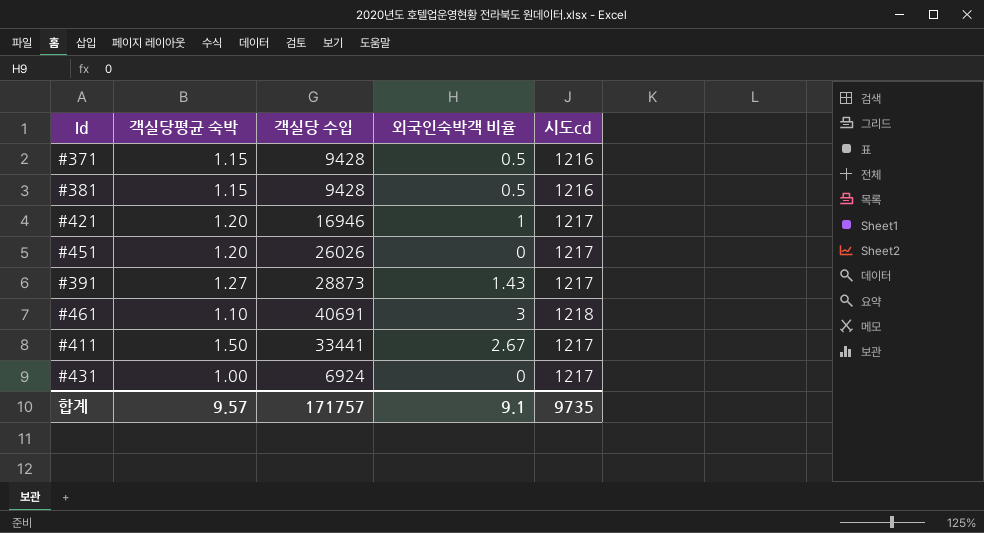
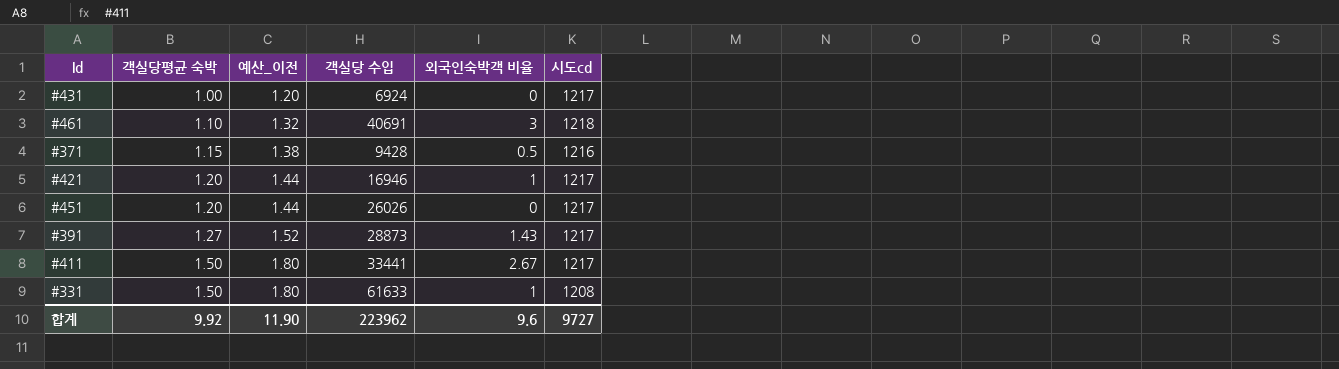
row order: none -> 객실당평균 숙박 ascending
column 예산_이전 | formula: none -> [객실당평균 숙박] * 1.2
row #381: 1.15 | 9428 | 0.5 | 1216 -> none
row #331: none -> 1.50 | 1.80 | 61633 | 1 | 1208
합계 | 객실당평균 숙박: 9.57 -> 9.92
합계 | 객실당 수입: 171757 -> 223962
합계 | 외국인숙박객 비율: 9.1 -> 9.6
합계 | 시도cd: 9735 -> 9727

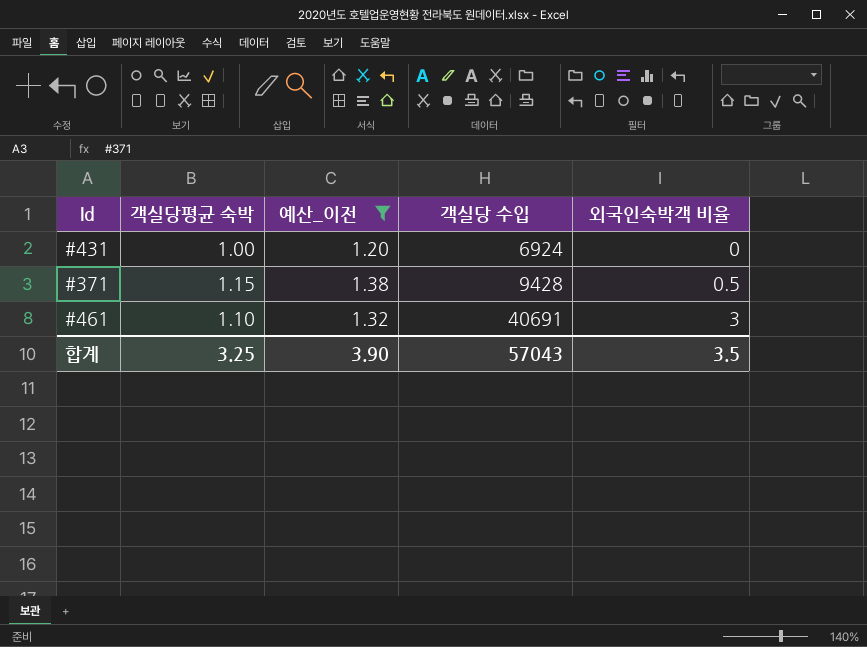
filter: none -> 예산_이전 <= 1.38
row order: 객실당평균 숙박 ascending -> 객실당 수입 ascending
column 시도cd | position: 6 -> none
합계 | 객실당평균 숙박: 9.92 -> 3.25
합계 | 예산_이전: 11.90 -> 3.90
합계 | 객실당 수입: 223962 -> 57043
합계 | 외국인숙박객 비율: 9.6 -> 3.5

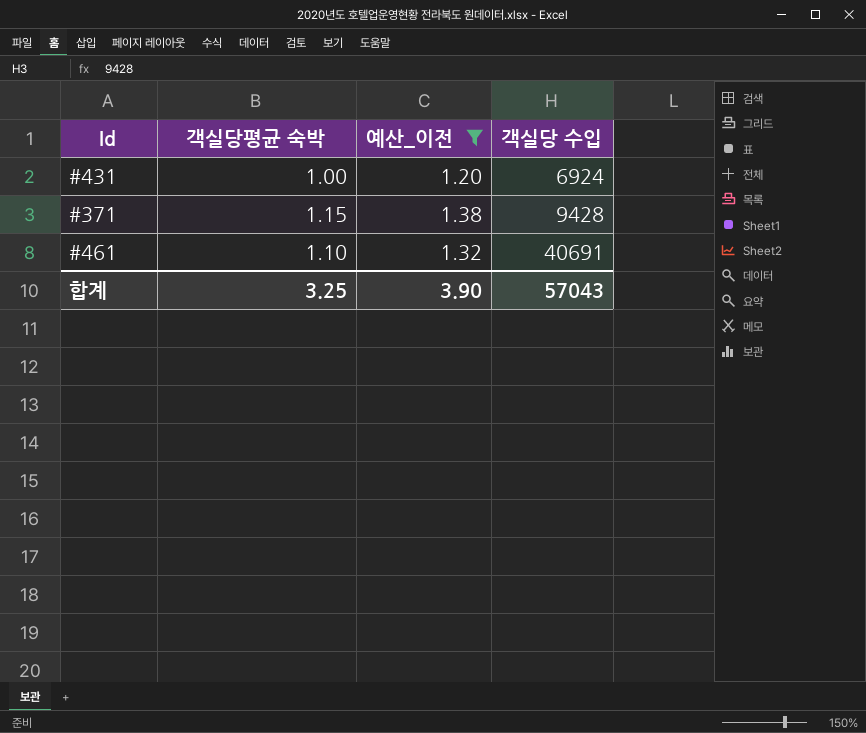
column 외국인숙박객 비율 | position: 5 -> none

